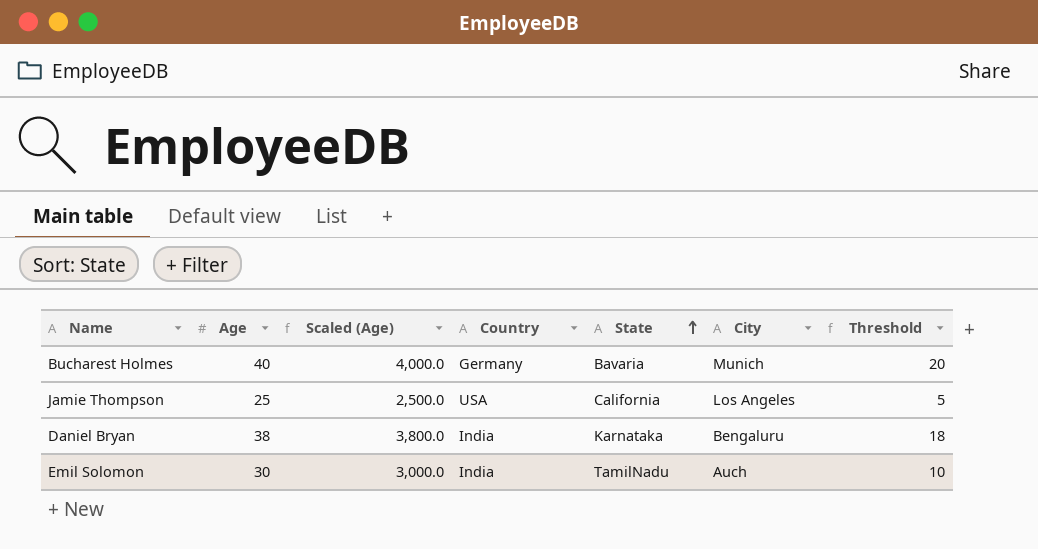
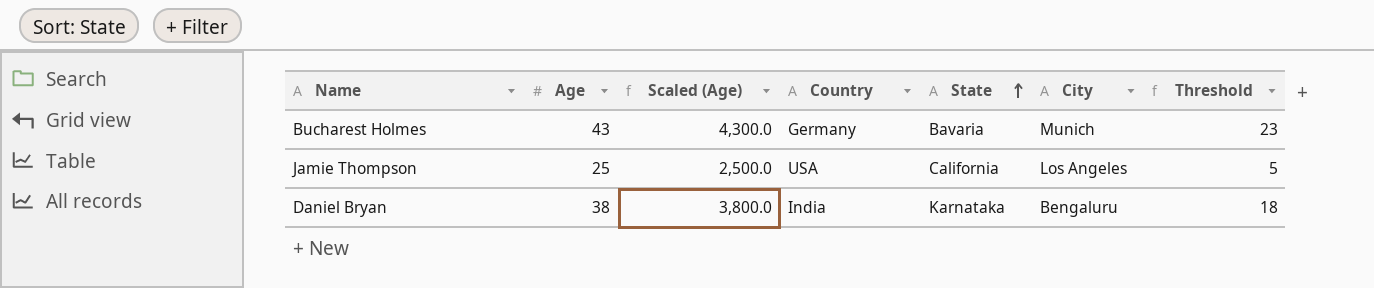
row Emil Solomon: 30 | 3,000.0 | India | TamilNadu | Auch | 10 -> none
Bucharest Holmes | Age: 40 -> 43
Bucharest Holmes | Scaled (Age): 4,000.0 -> 4,300.0
Bucharest Holmes | Threshold: 20 -> 23

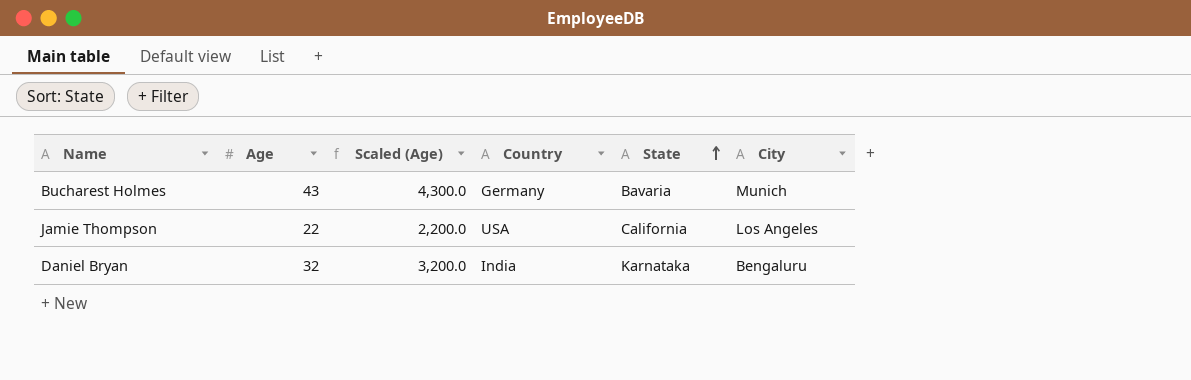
column Threshold | formula: [Age] - 20 -> none
Jamie Thompson | Age: 25 -> 22
Jamie Thompson | Scaled (Age): 2,500.0 -> 2,200.0
Daniel Bryan | Age: 38 -> 32
Daniel Bryan | Scaled (Age): 3,800.0 -> 3,200.0

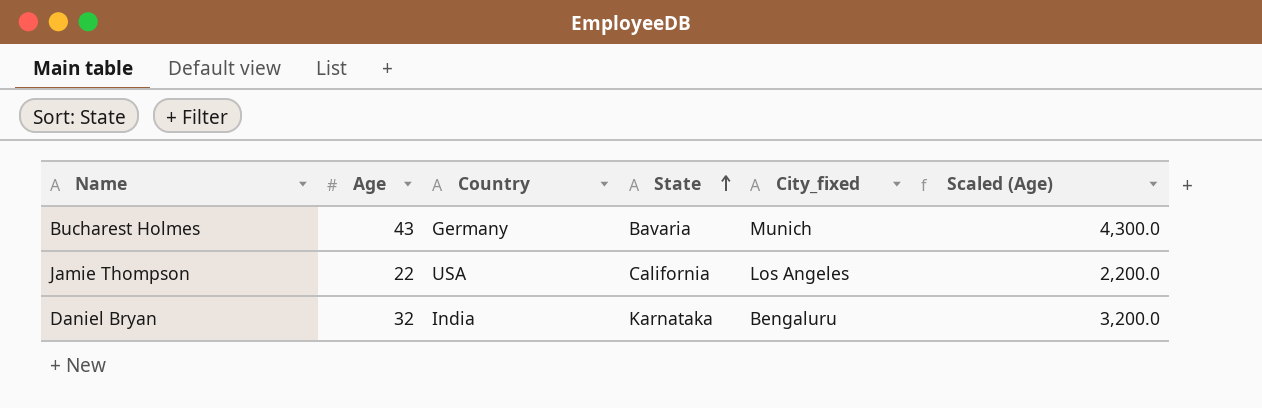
column name: City -> City_fixed
column Scaled (Age) | position: 3 -> 6

